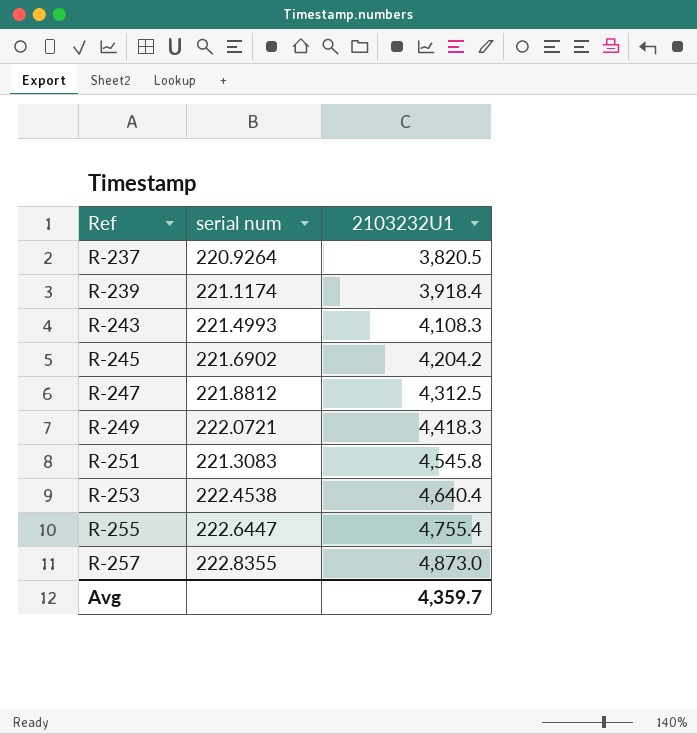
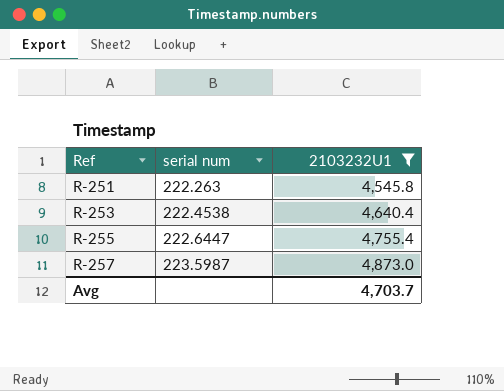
filter: none -> 2103232U1 >= 4,545.8
R-251 | serial num: 221.3083 -> 222.263
R-257 | serial num: 222.8355 -> 223.5987
Avg | 2103232U1: 4,359.7 -> 4,703.7

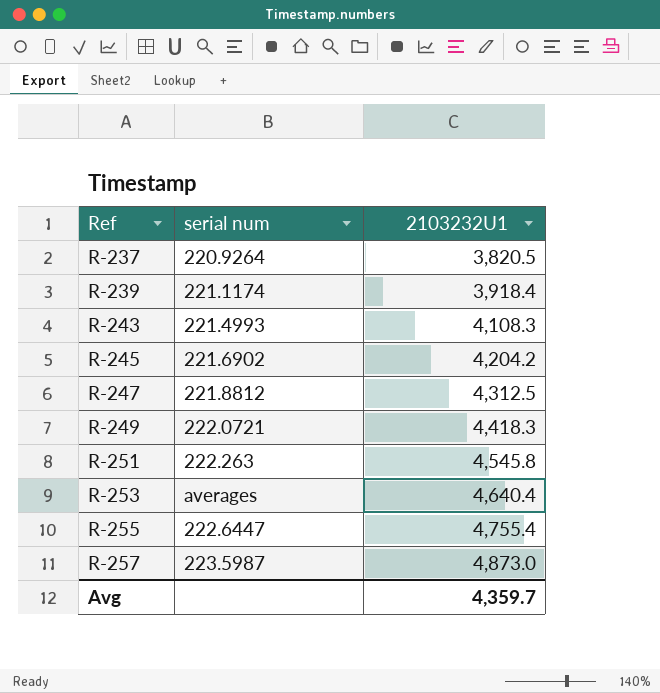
filter: 2103232U1 >= 4,545.8 -> none
R-253 | serial num: 222.4538 -> averages
Avg | 2103232U1: 4,703.7 -> 4,359.7

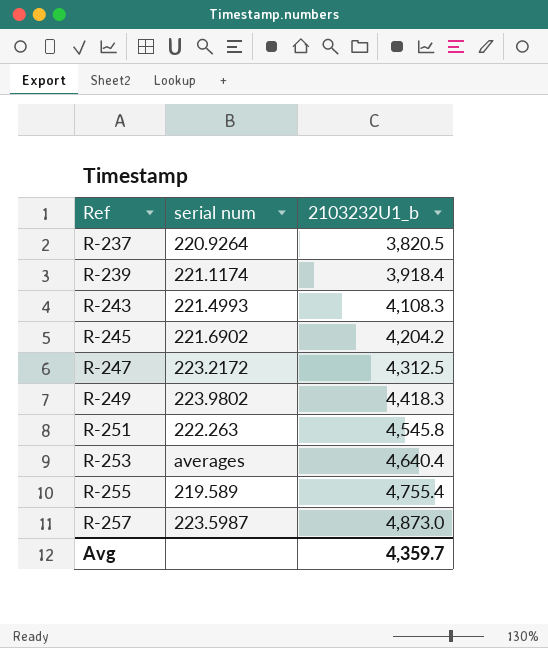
column name: 2103232U1 -> 2103232U1_b
R-247 | serial num: 221.8812 -> 223.2172
R-249 | serial num: 222.0721 -> 223.9802
R-255 | serial num: 222.6447 -> 219.589

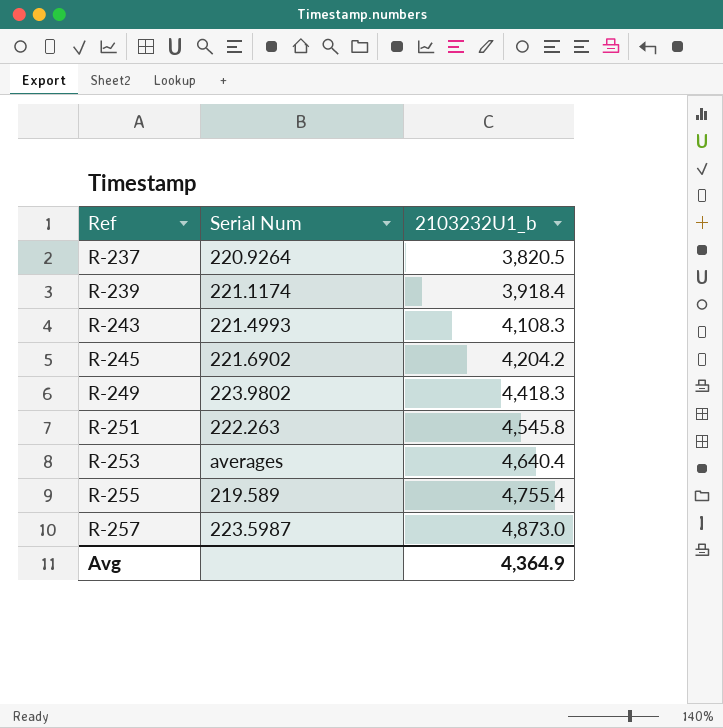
column name: serial num -> Serial Num
row R-247: 223.2172 | 4,312.5 -> none
Avg | 2103232U1_b: 4,359.7 -> 4,364.9

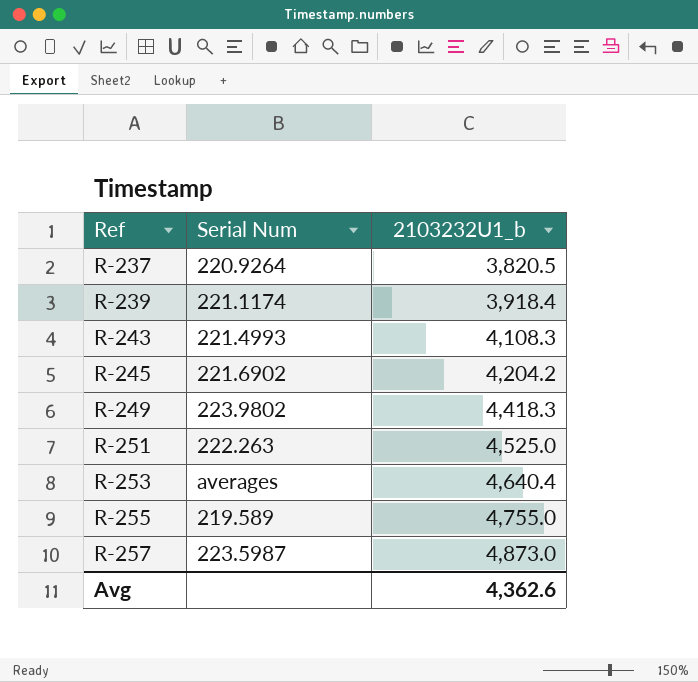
R-251 | 2103232U1_b: 4,545.8 -> 4,525.0
R-255 | 2103232U1_b: 4,755.4 -> 4,755.0
Avg | 2103232U1_b: 4,364.9 -> 4,362.6

